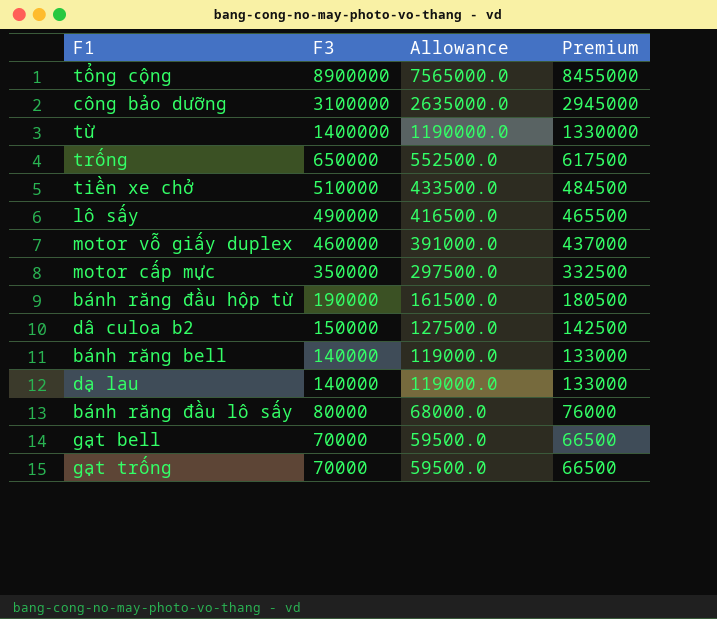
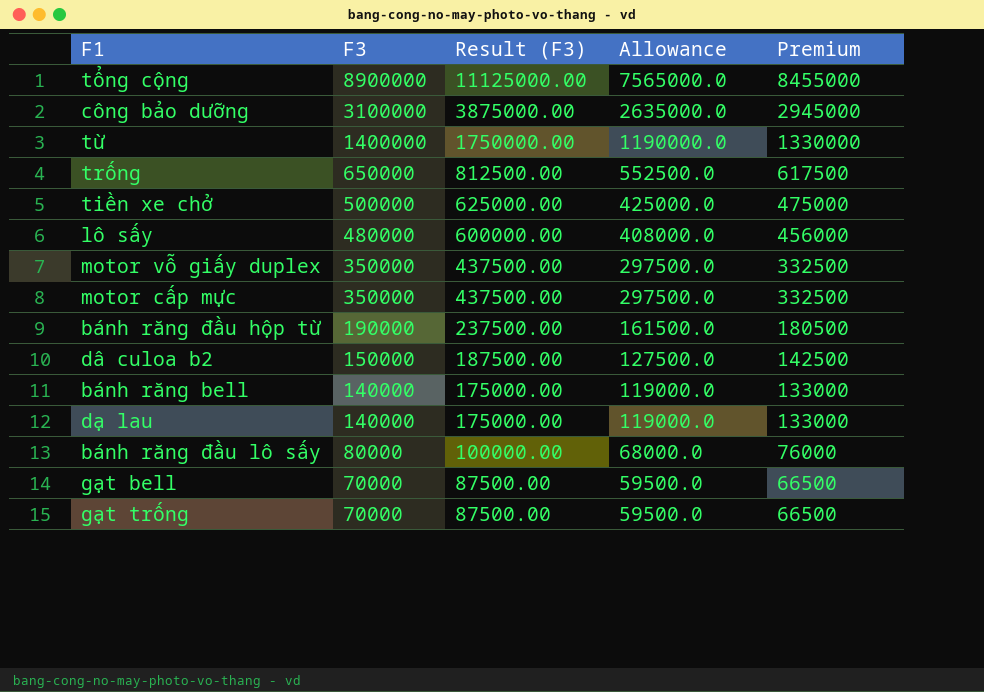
column Result (F3) | formula: none -> [F3] * 1.25
tiền xe chở | F3: 510000 -> 500000
tiền xe chở | Allowance: 433500.0 -> 425000.0
tiền xe chở | Premium: 484500 -> 475000
lô sấy | F3: 490000 -> 480000
lô sấy | Allowance: 416500.0 -> 408000.0
lô sấy | Premium: 465500 -> 456000
motor vỗ giấy duplex | F3: 460000 -> 350000
motor vỗ giấy duplex | Allowance: 391000.0 -> 297500.0
motor vỗ giấy duplex | Premium: 437000 -> 332500

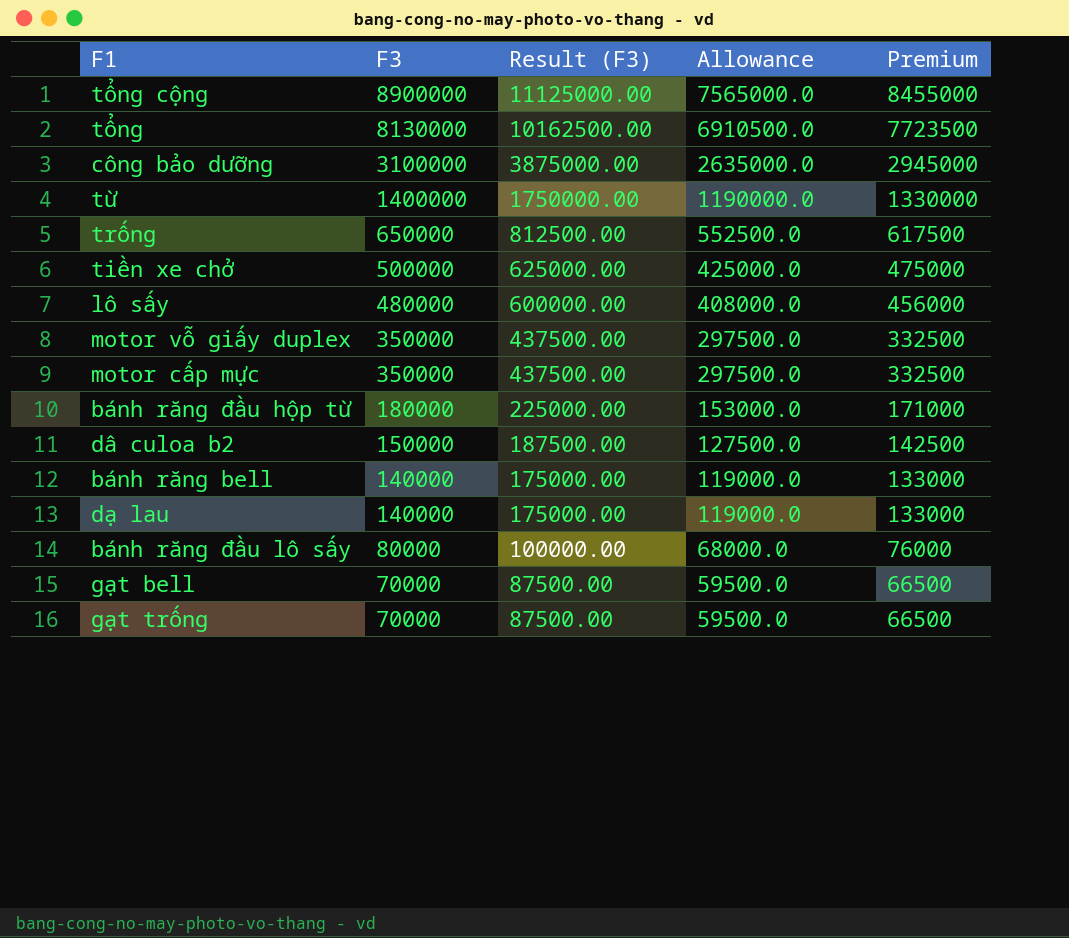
row tổng: none -> 8130000 | 10162500.00 | 6910500.0 | 7723500
bánh răng đầu hộp từ | F3: 190000 -> 180000
bánh răng đầu hộp từ | Result (F3): 237500.00 -> 225000.00
bánh răng đầu hộp từ | Allowance: 161500.0 -> 153000.0
bánh răng đầu hộp từ | Premium: 180500 -> 171000

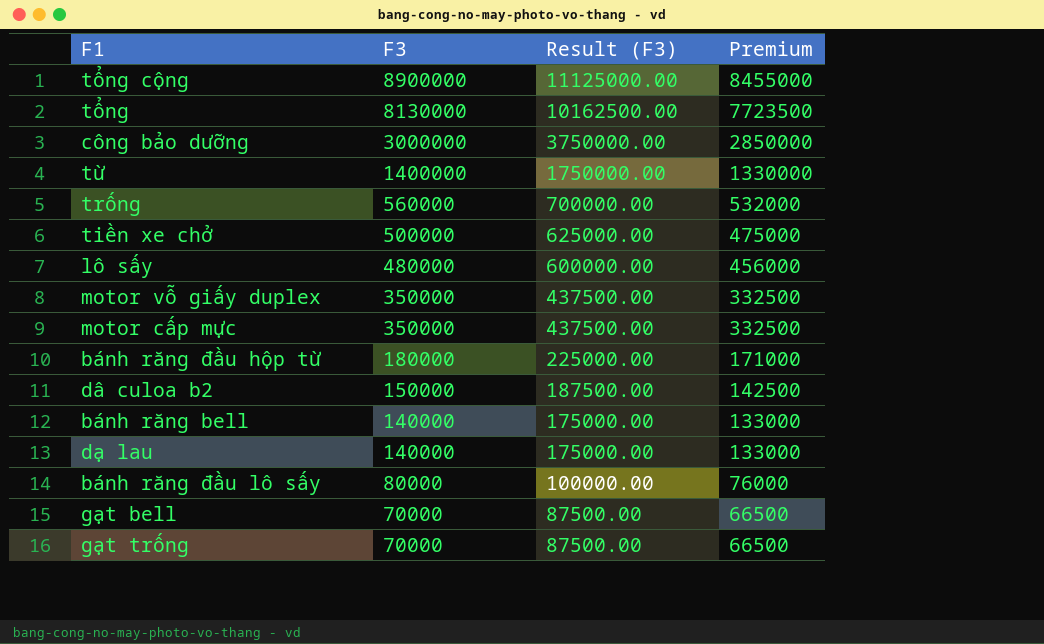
column Allowance | formula: [F3] * 0.85 -> none
công bảo dưỡng | F3: 3100000 -> 3000000
công bảo dưỡng | Result (F3): 3875000.00 -> 3750000.00
công bảo dưỡng | Premium: 2945000 -> 2850000
trống | F3: 650000 -> 560000
trống | Result (F3): 812500.00 -> 700000.00
trống | Premium: 617500 -> 532000

